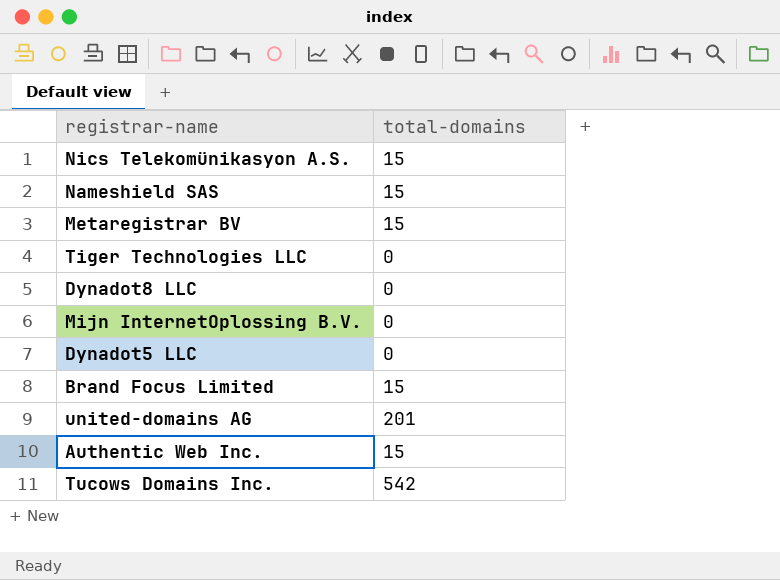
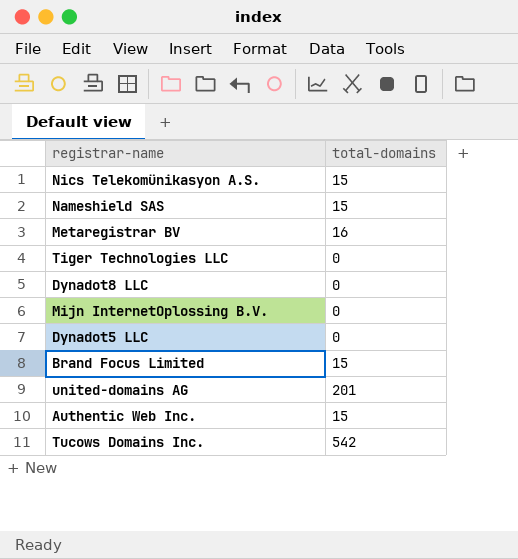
Metaregistrar BV | total-domains: 15 -> 16

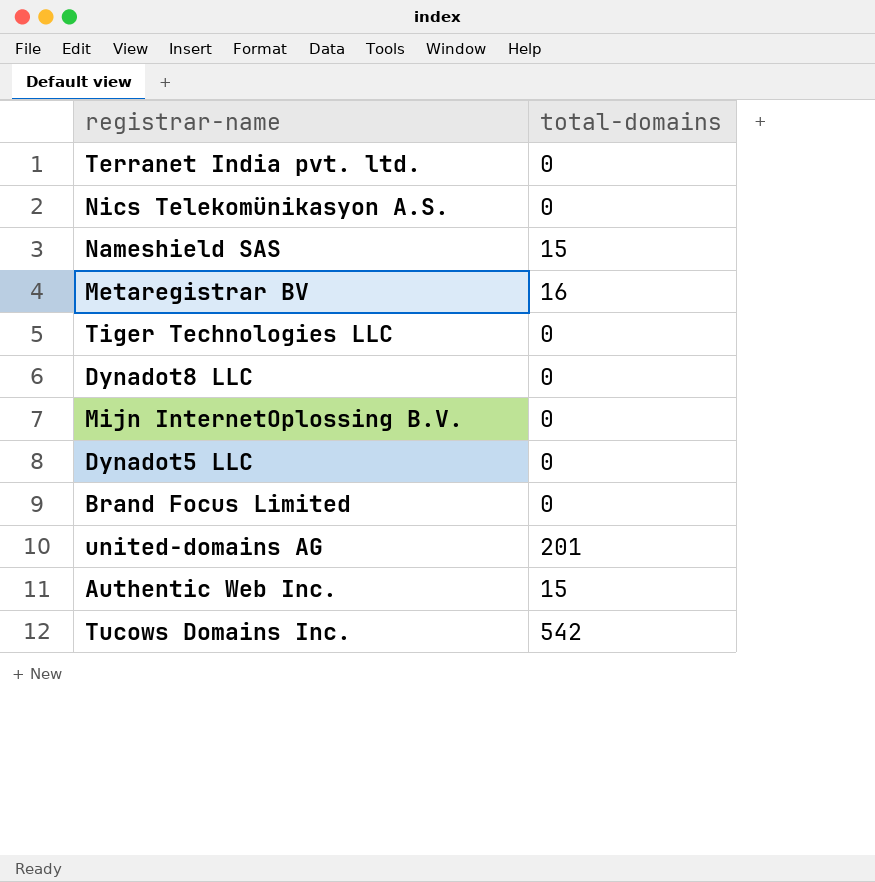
row Terranet India pvt. ltd.: none -> 0
Nics Telekomünikasyon A.S. | total-domains: 15 -> 0
Brand Focus Limited | total-domains: 15 -> 0

